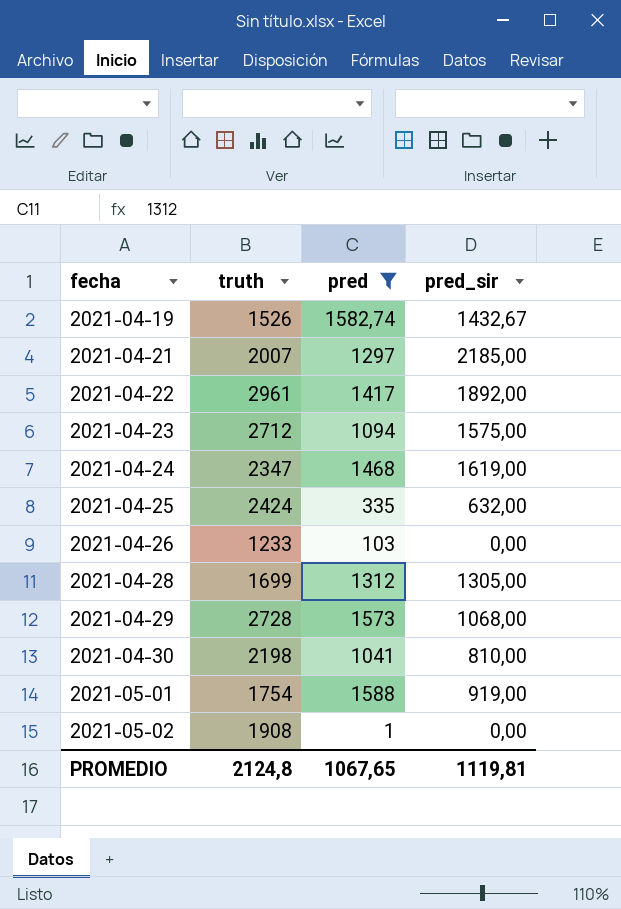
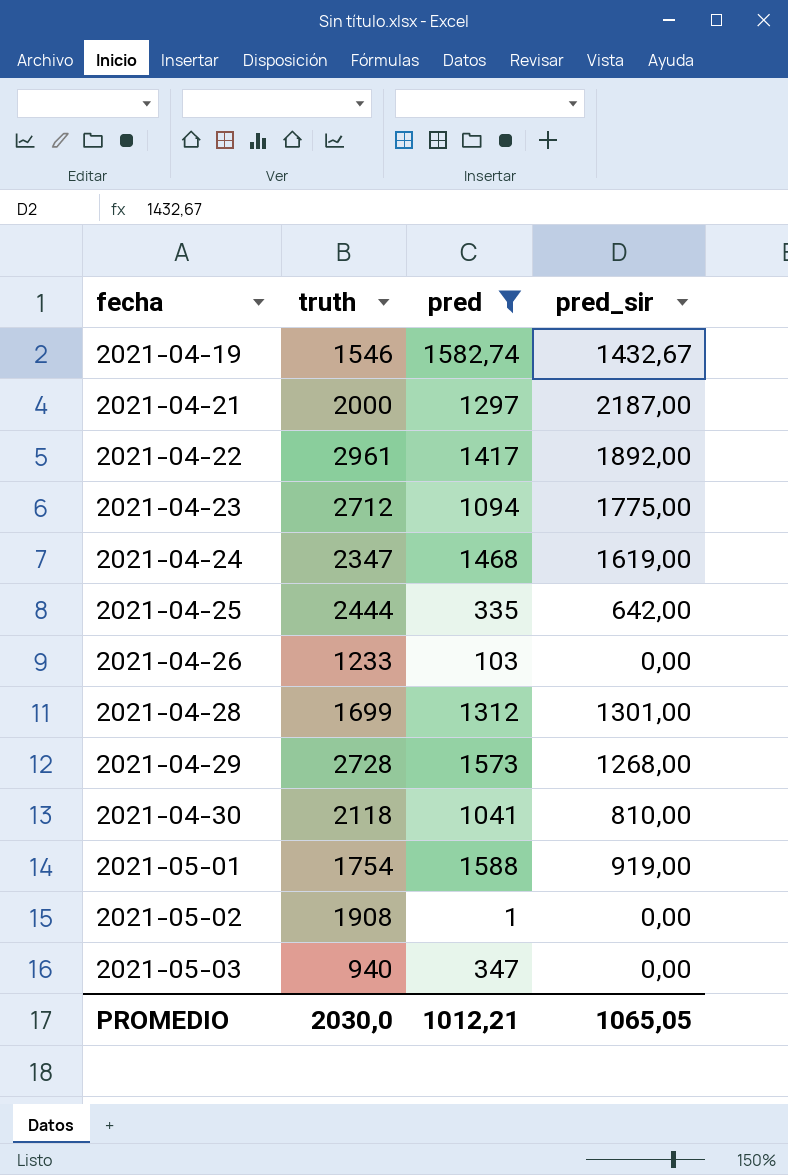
2021-04-19 | truth: 1526 -> 1546
2021-04-21 | truth: 2007 -> 2000
2021-04-21 | pred_sir: 2185,00 -> 2187,00
2021-04-23 | pred_sir: 1575,00 -> 1775,00
2021-04-25 | truth: 2424 -> 2444
2021-04-25 | pred_sir: 632,00 -> 642,00
2021-04-28 | pred_sir: 1305,00 -> 1301,00
2021-04-29 | pred_sir: 1068,00 -> 1268,00
2021-04-30 | truth: 2198 -> 2118
row 2021-05-03: none -> 940 | 347 | 0,00
PROMEDIO | truth: 2124,8 -> 2030,0
PROMEDIO | pred: 1067,65 -> 1012,21
PROMEDIO | pred_sir: 1119,81 -> 1065,05

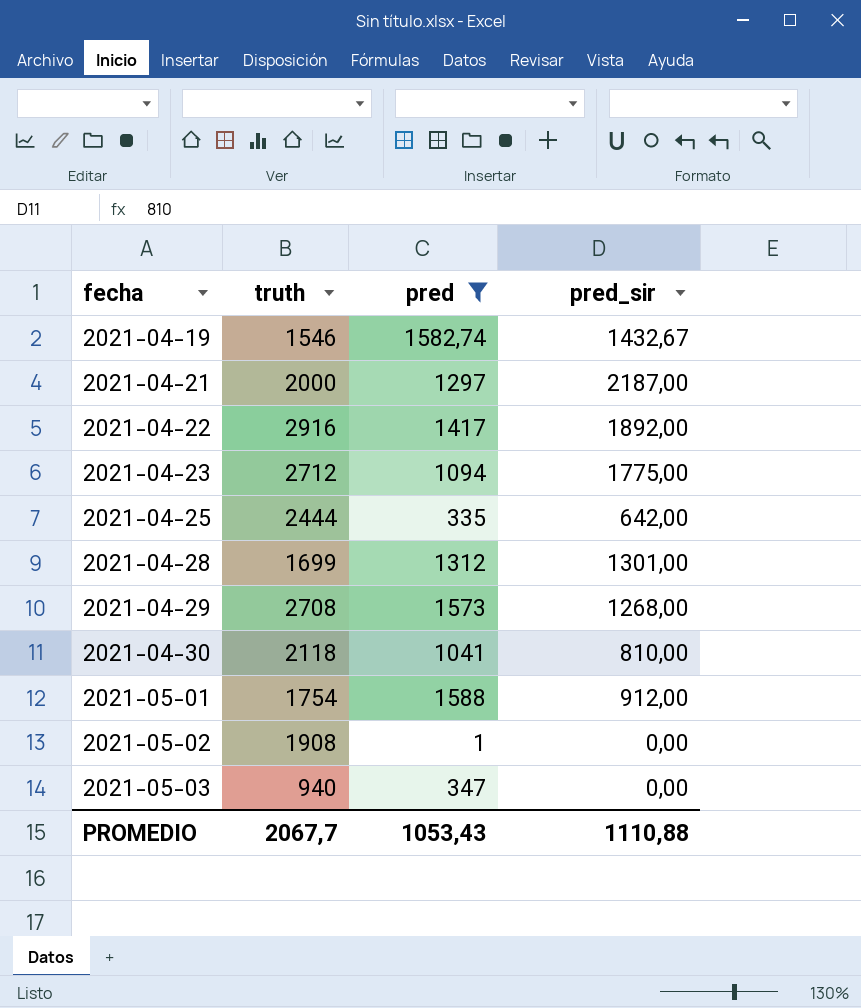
row 2021-04-24: 2347 | 1468 | 1619,00 -> none
row 2021-04-26: 1233 | 103 | 0,00 -> none
2021-04-22 | truth: 2961 -> 2916
2021-04-29 | truth: 2728 -> 2708
2021-05-01 | pred_sir: 919,00 -> 912,00
PROMEDIO | truth: 2030,0 -> 2067,7
PROMEDIO | pred: 1012,21 -> 1053,43
PROMEDIO | pred_sir: 1065,05 -> 1110,88

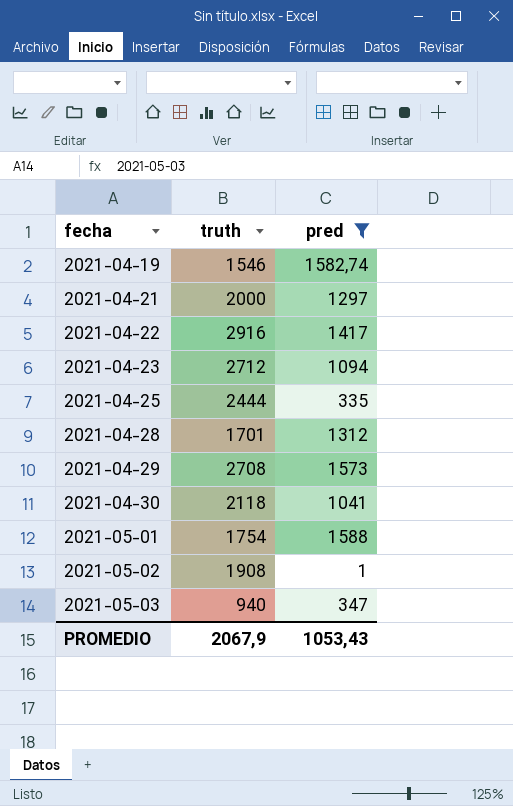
column pred_sir | position: 4 -> none
2021-04-28 | truth: 1699 -> 1701
PROMEDIO | truth: 2067,7 -> 2067,9

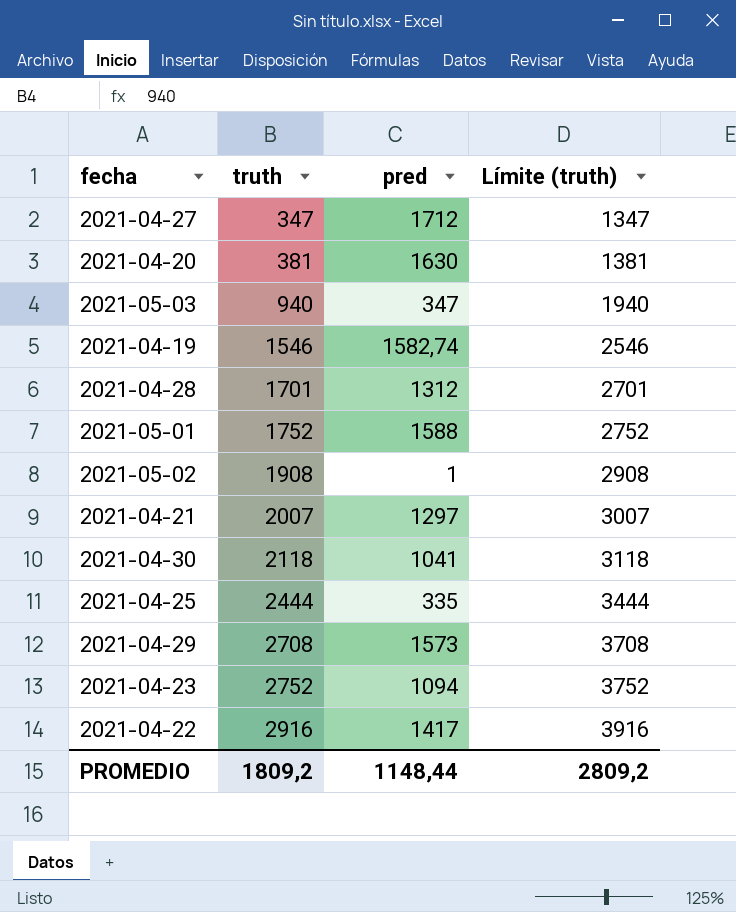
filter: pred <= 1588 -> none
row order: fecha ascending -> truth ascending
column Límite (truth) | formula: none -> [truth] + 1000
2021-05-01 | truth: 1754 -> 1752
2021-04-21 | truth: 2000 -> 2007
2021-04-23 | truth: 2712 -> 2752
PROMEDIO | truth: 2067,9 -> 1809,2
PROMEDIO | pred: 1053,43 -> 1148,44

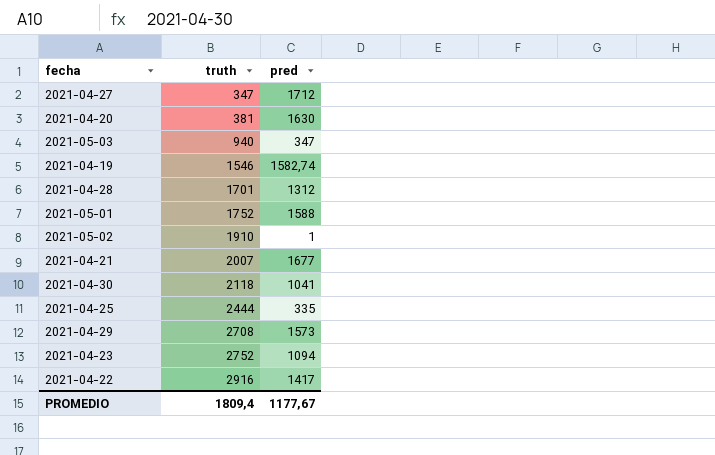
column Límite (truth) | formula: [truth] + 1000 -> none
2021-05-02 | truth: 1908 -> 1910
2021-04-21 | pred: 1297 -> 1677
PROMEDIO | truth: 1809,2 -> 1809,4
PROMEDIO | pred: 1148,44 -> 1177,67

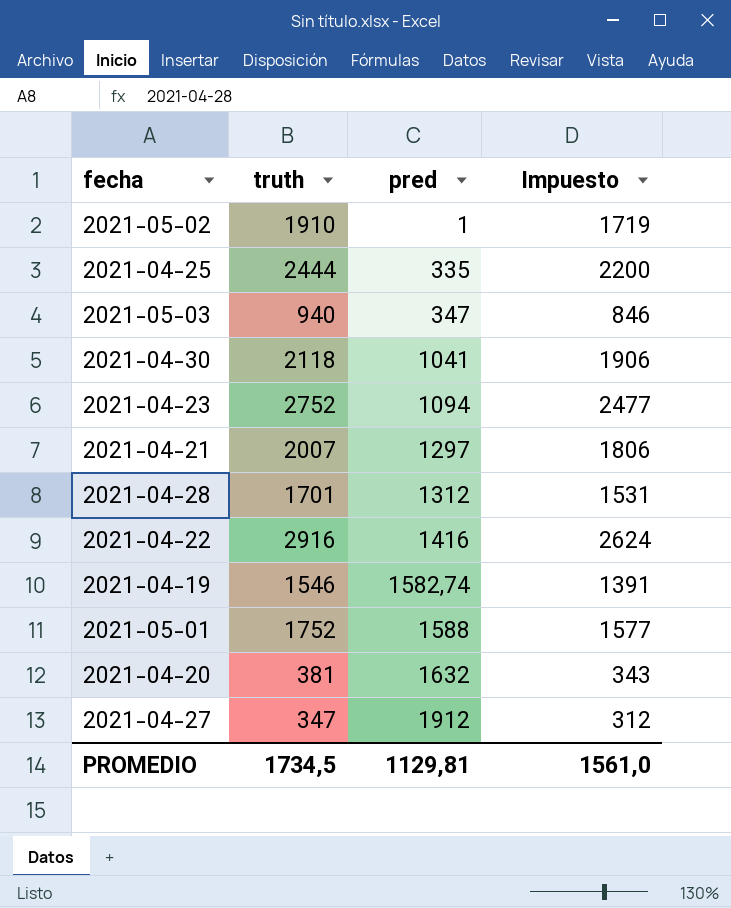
row order: truth ascending -> pred ascending
column Impuesto | formula: none -> [truth] * 0,9
row 2021-04-29: 2708 | 1573 -> none
2021-04-21 | pred: 1677 -> 1297
2021-04-22 | pred: 1417 -> 1416
2021-04-20 | pred: 1630 -> 1632
2021-04-27 | pred: 1712 -> 1912
PROMEDIO | truth: 1809,4 -> 1734,5
PROMEDIO | pred: 1177,67 -> 1129,81

